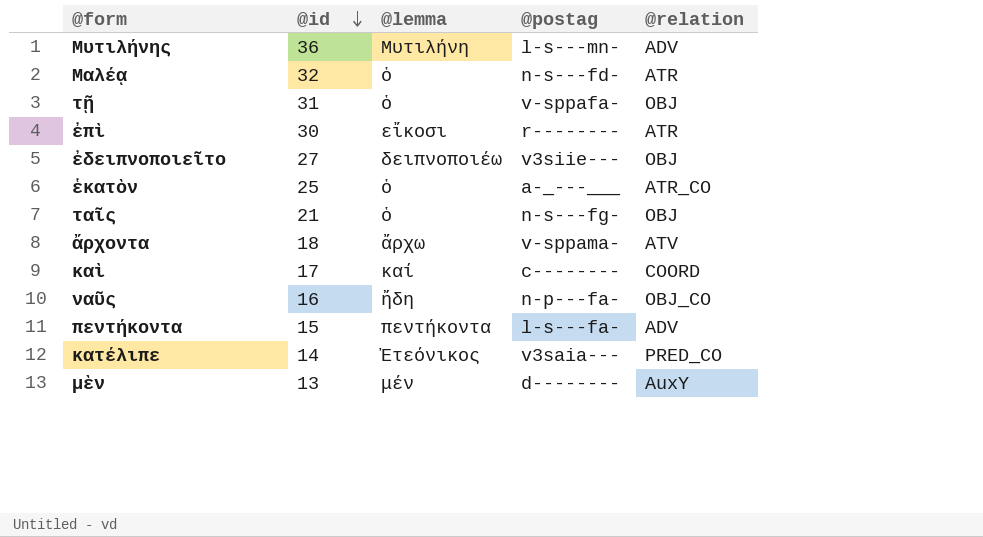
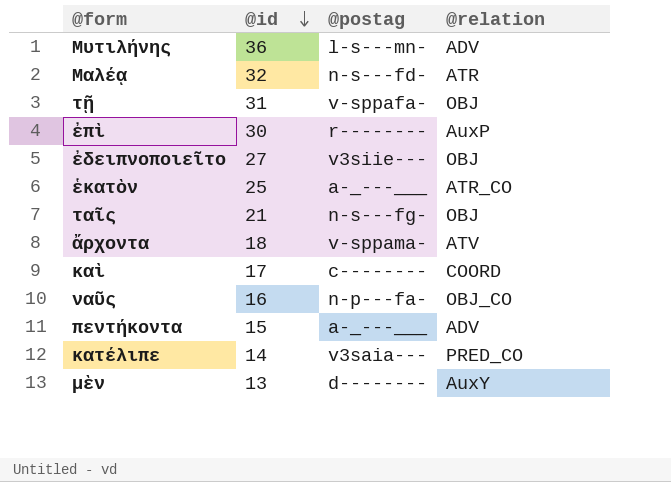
column @lemma | position: 3 -> none
ἐπὶ | @relation: ATR -> AuxP
πεντήκοντα | @postag: l-s---fa- -> a-_---___

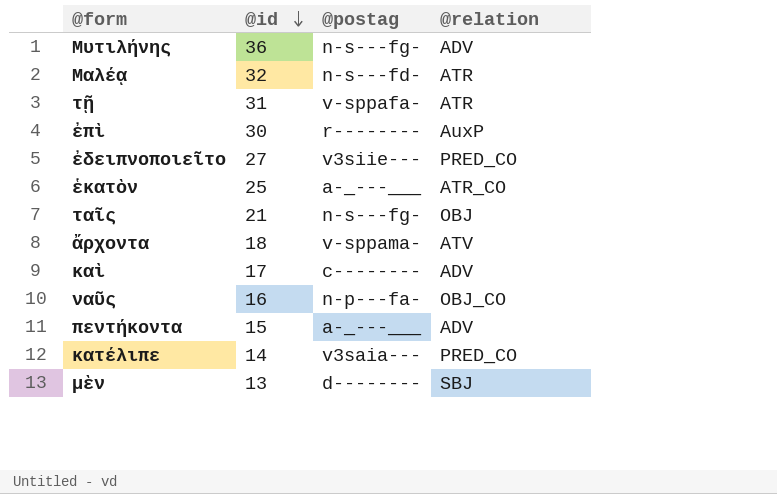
Μυτιλήνης | @postag: l-s---mn- -> n-s---fg-
τῇ | @relation: OBJ -> ATR
ἐδειπνοποιεῖτο | @relation: OBJ -> PRED_CO
καὶ | @relation: COORD -> ADV
μὲν | @relation: AuxY -> SBJ

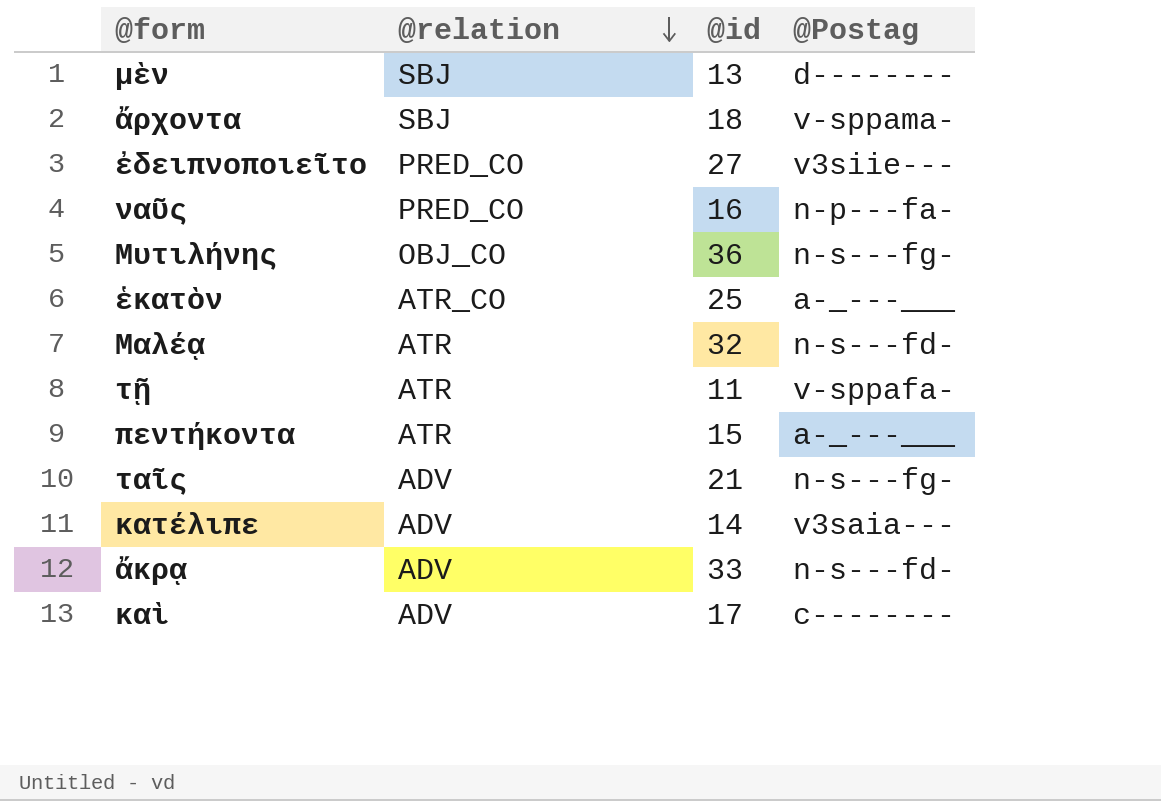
row order: @id descending -> @relation descending
column @relation | position: 4 -> 2
column name: @postag -> @Postag
row ἐπὶ: 30 | r-------- | AuxP -> none
ἄρχοντα | @relation: ATV -> SBJ
ναῦς | @relation: OBJ_CO -> PRED_CO
Μυτιλήνης | @relation: ADV -> OBJ_CO
τῇ | @id: 31 -> 11
πεντήκοντα | @relation: ADV -> ATR
ταῖς | @relation: OBJ -> ADV
κατέλιπε | @relation: PRED_CO -> ADV
row ἄκρᾳ: none -> ADV | 33 | n-s---fd-

